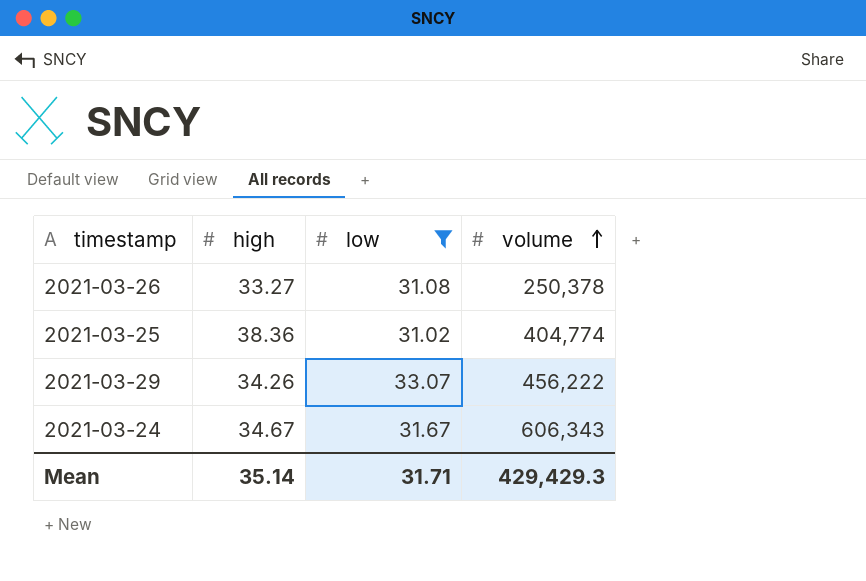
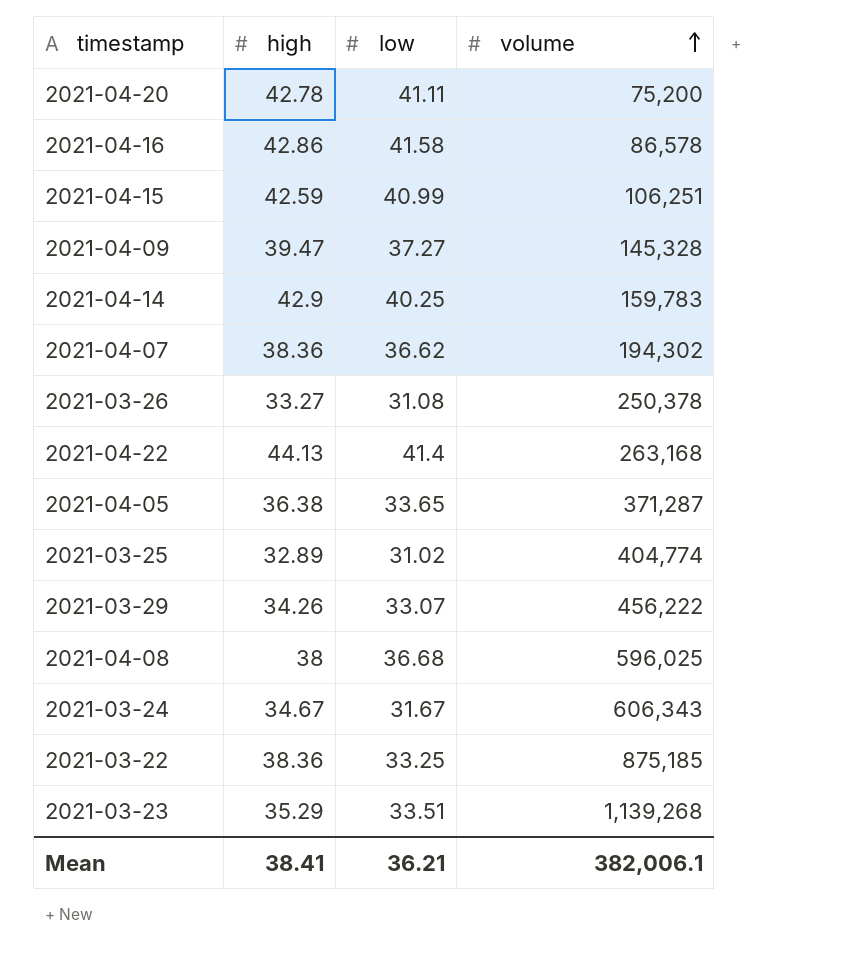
filter: low <= 33.07 -> none
2021-03-25 | high: 38.36 -> 32.89
Mean | high: 35.14 -> 38.41
Mean | low: 31.71 -> 36.21
Mean | volume: 429,429.3 -> 382,006.1

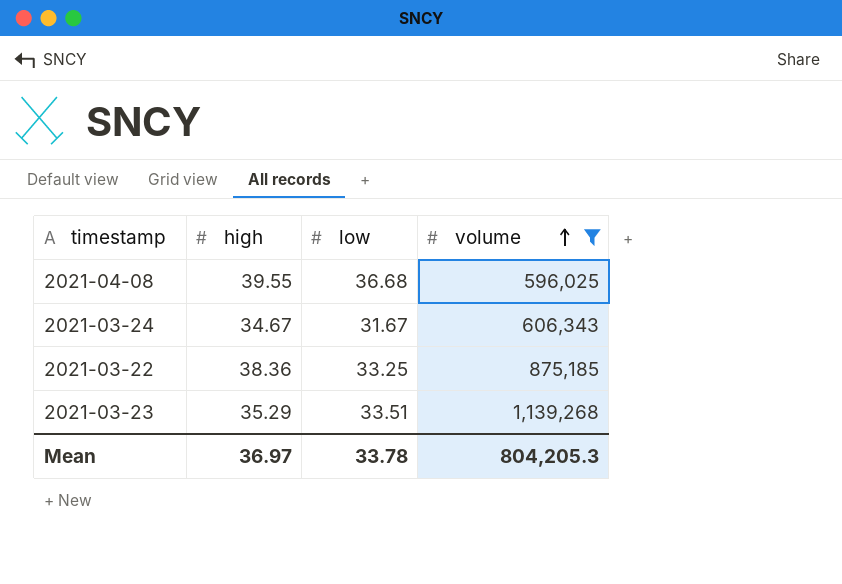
filter: none -> volume >= 596,025
2021-04-08 | high: 38 -> 39.55
Mean | high: 38.41 -> 36.97
Mean | low: 36.21 -> 33.78
Mean | volume: 382,006.1 -> 804,205.3

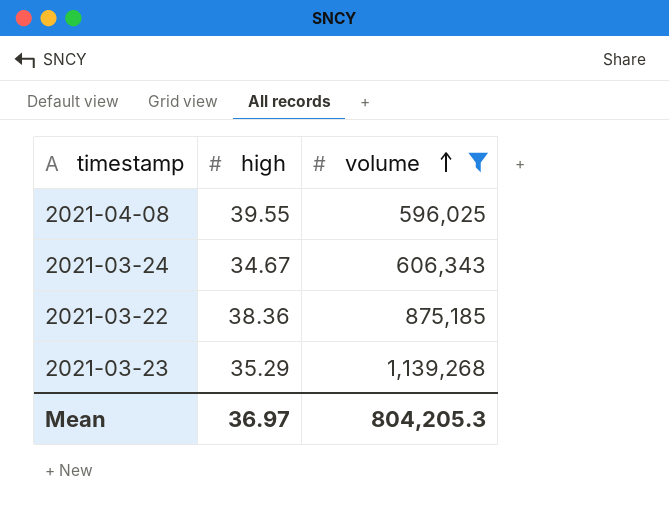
column low | position: 3 -> none

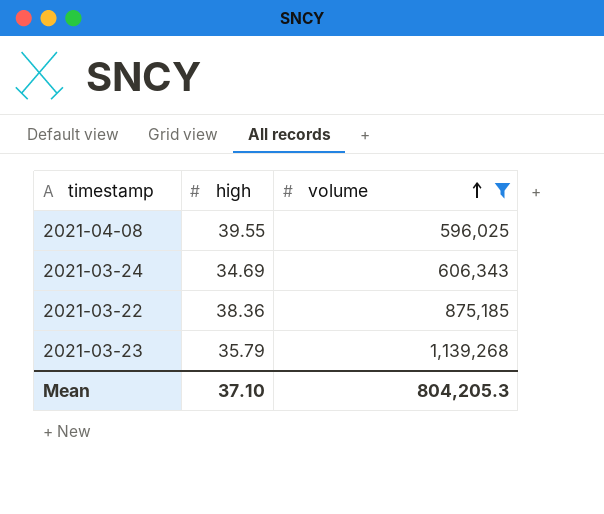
2021-03-24 | high: 34.67 -> 34.69
2021-03-23 | high: 35.29 -> 35.79
Mean | high: 36.97 -> 37.10

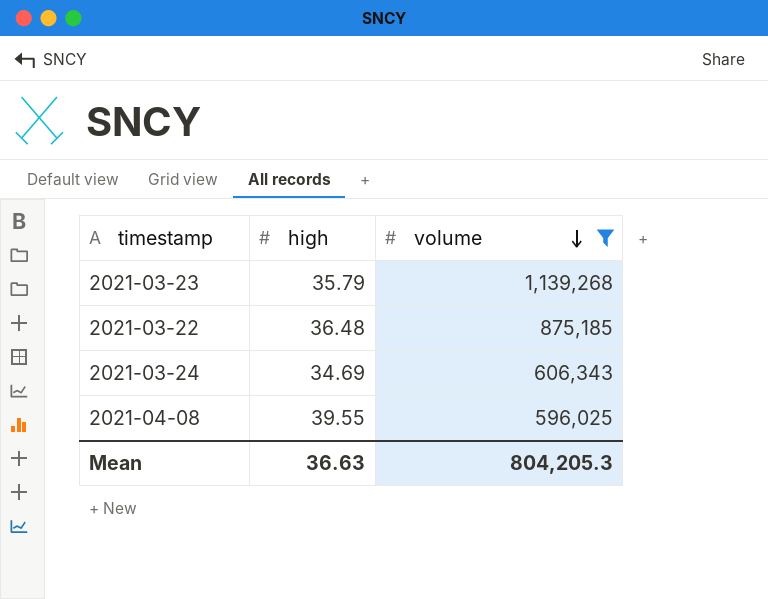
row order: volume ascending -> volume descending
2021-03-22 | high: 38.36 -> 36.48
Mean | high: 37.10 -> 36.63

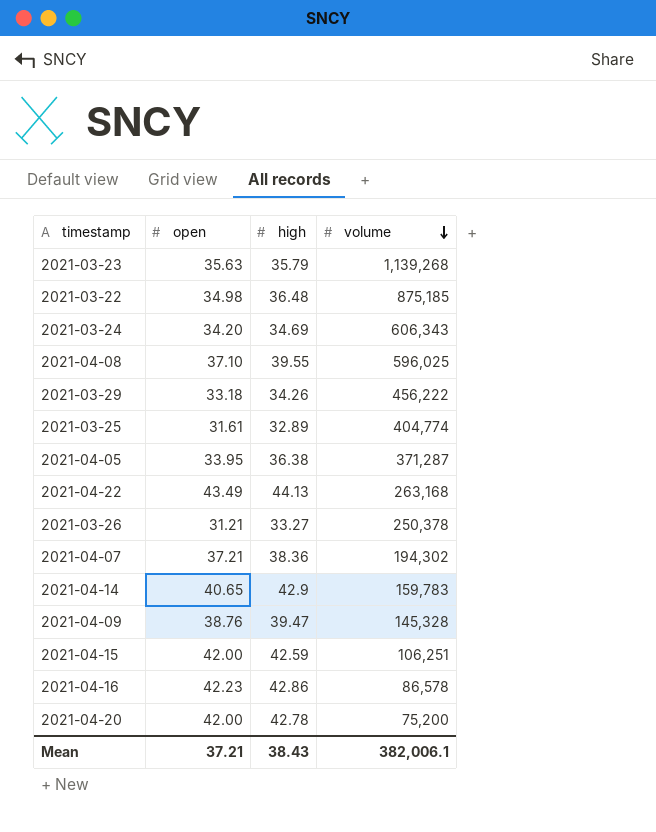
filter: volume >= 596,025 -> none
column open | position: none -> 2
Mean | high: 36.63 -> 38.43
Mean | volume: 804,205.3 -> 382,006.1

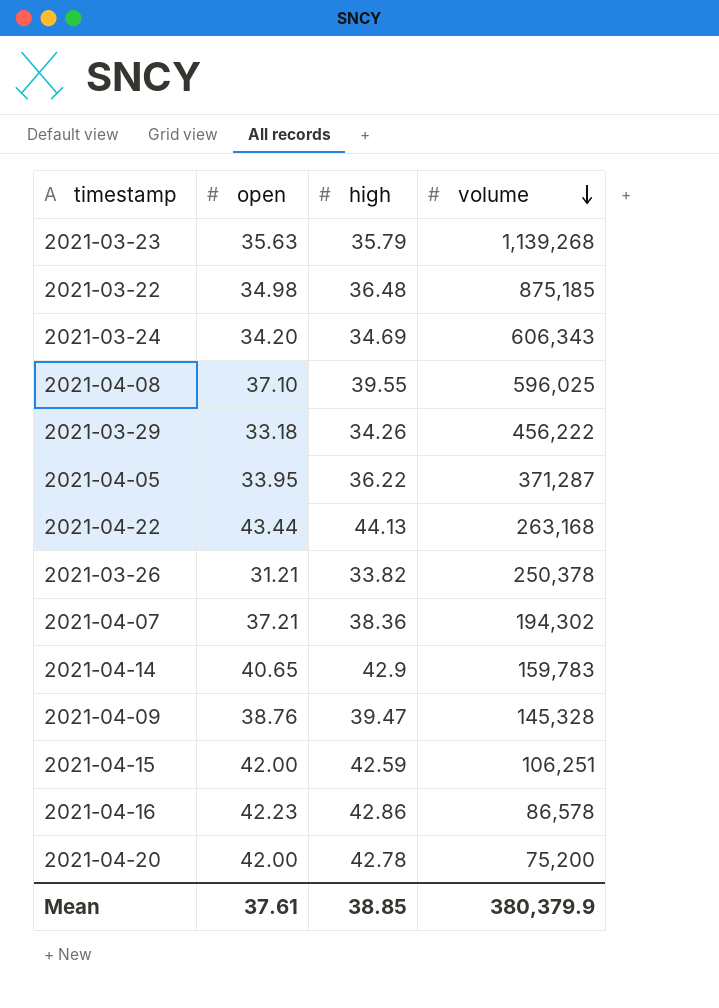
row 2021-03-25: 31.61 | 32.89 | 404,774 -> none
2021-04-05 | high: 36.38 -> 36.22
2021-04-22 | open: 43.49 -> 43.44
2021-03-26 | high: 33.27 -> 33.82
Mean | open: 37.21 -> 37.61
Mean | high: 38.43 -> 38.85
Mean | volume: 382,006.1 -> 380,379.9

